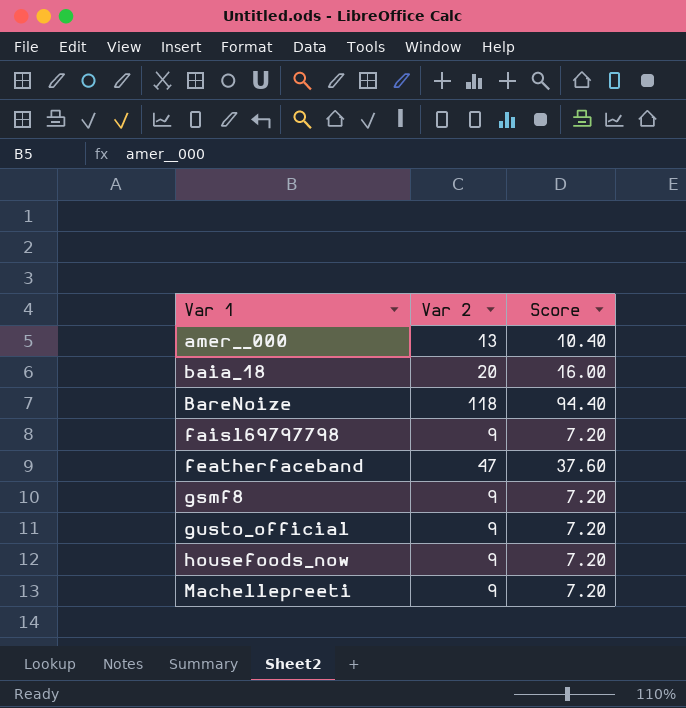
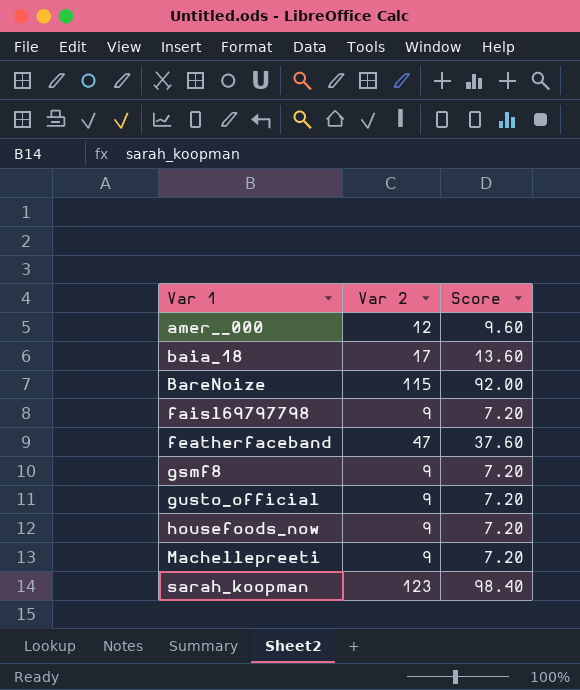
amer__000 | Var 2: 13 -> 12
amer__000 | Score: 10.40 -> 9.60
baia_18 | Var 2: 20 -> 17
baia_18 | Score: 16.00 -> 13.60
BareNoize | Var 2: 118 -> 115
BareNoize | Score: 94.40 -> 92.00
row sarah_koopman: none -> 123 | 98.40

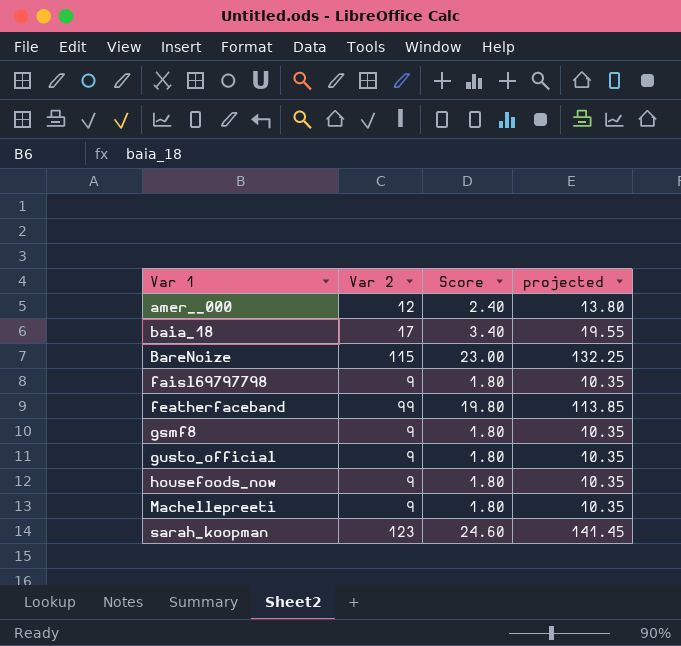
column Score | formula: [Var 2] * 0.8 -> [Var 2] * 0.2
column projected | formula: none -> [Var 2] * 1.15
featherfaceband | Var 2: 47 -> 99

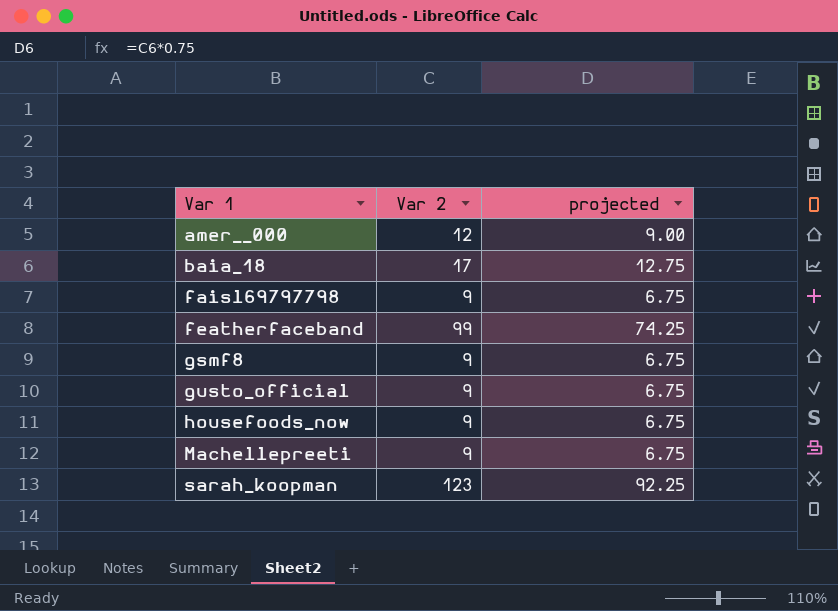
column Score | formula: [Var 2] * 0.2 -> none
column projected | formula: [Var 2] * 1.15 -> [Var 2] * 0.75
row BareNoize: 115 | 23.00 | 132.25 -> none

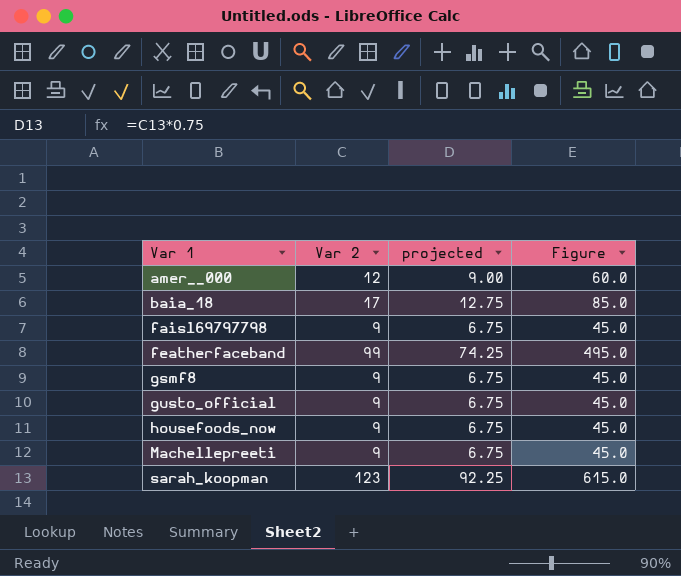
column Figure | formula: none -> [Var 2] * 5

